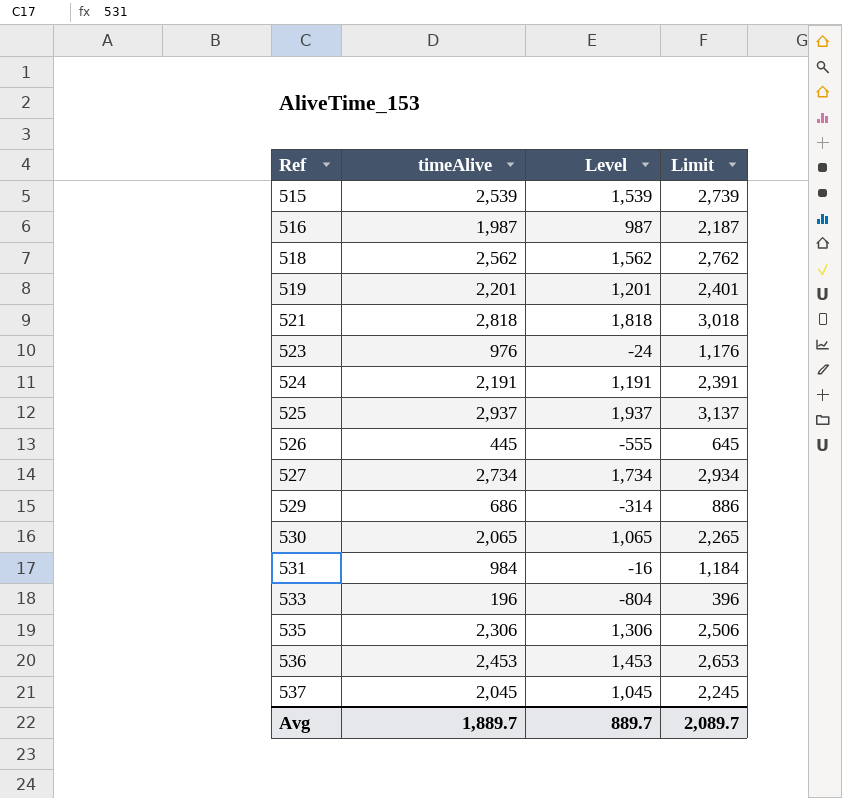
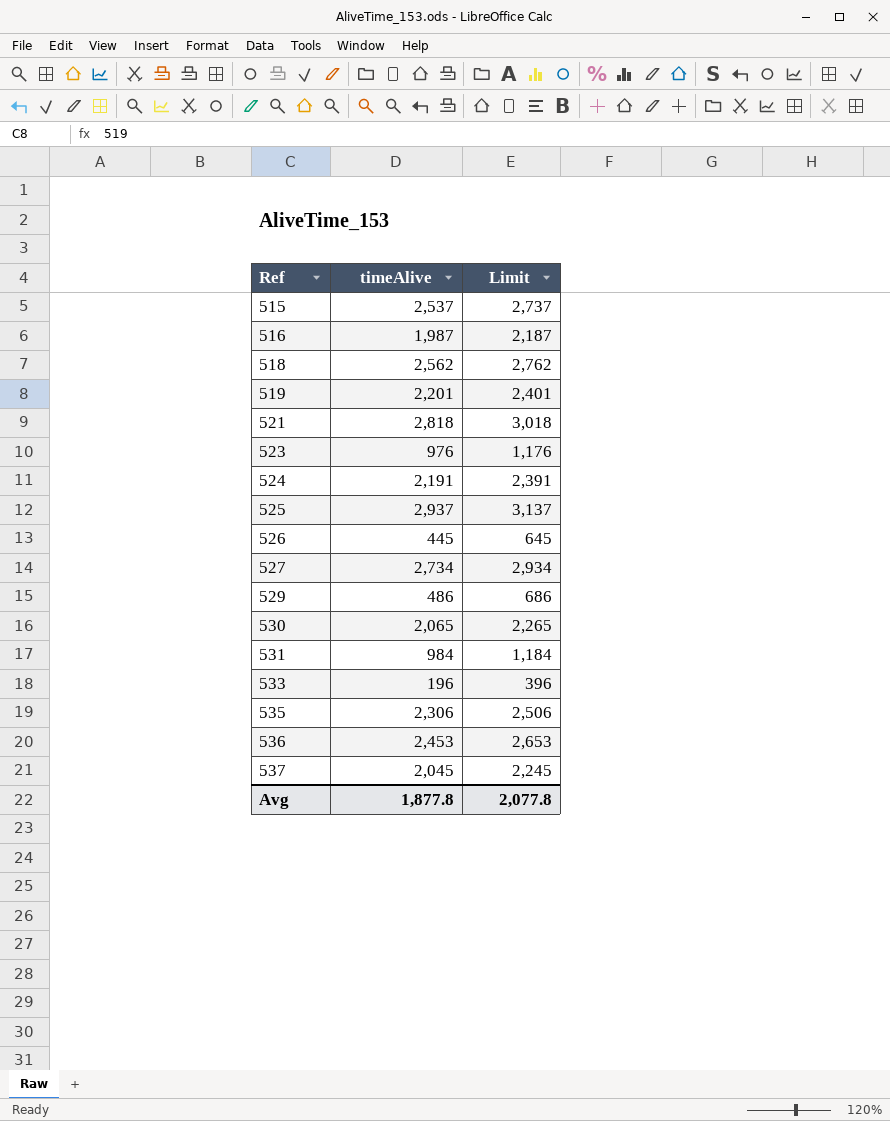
column Level | formula: [timeAlive] - 1000 -> none
515 | timeAlive: 2,539 -> 2,537
515 | Limit: 2,739 -> 2,737
529 | timeAlive: 686 -> 486
529 | Limit: 886 -> 686
Avg | timeAlive: 1,889.7 -> 1,877.8
Avg | Limit: 2,089.7 -> 2,077.8

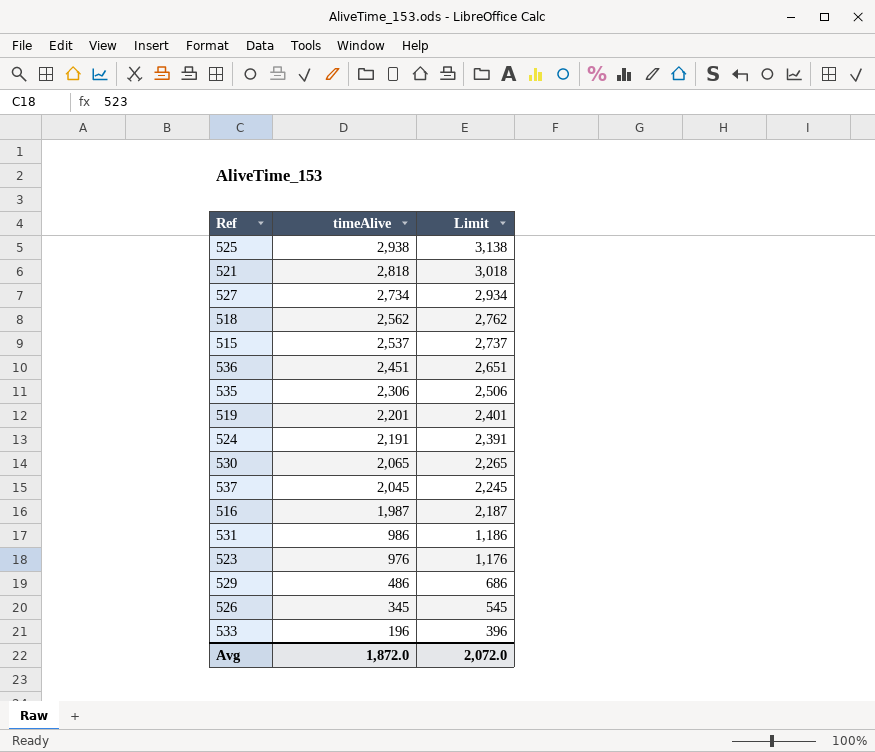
row order: Ref ascending -> timeAlive descending
525 | timeAlive: 2,937 -> 2,938
525 | Limit: 3,137 -> 3,138
536 | timeAlive: 2,453 -> 2,451
536 | Limit: 2,653 -> 2,651
531 | timeAlive: 984 -> 986
531 | Limit: 1,184 -> 1,186
526 | timeAlive: 445 -> 345
526 | Limit: 645 -> 545
Avg | timeAlive: 1,877.8 -> 1,872.0
Avg | Limit: 2,077.8 -> 2,072.0

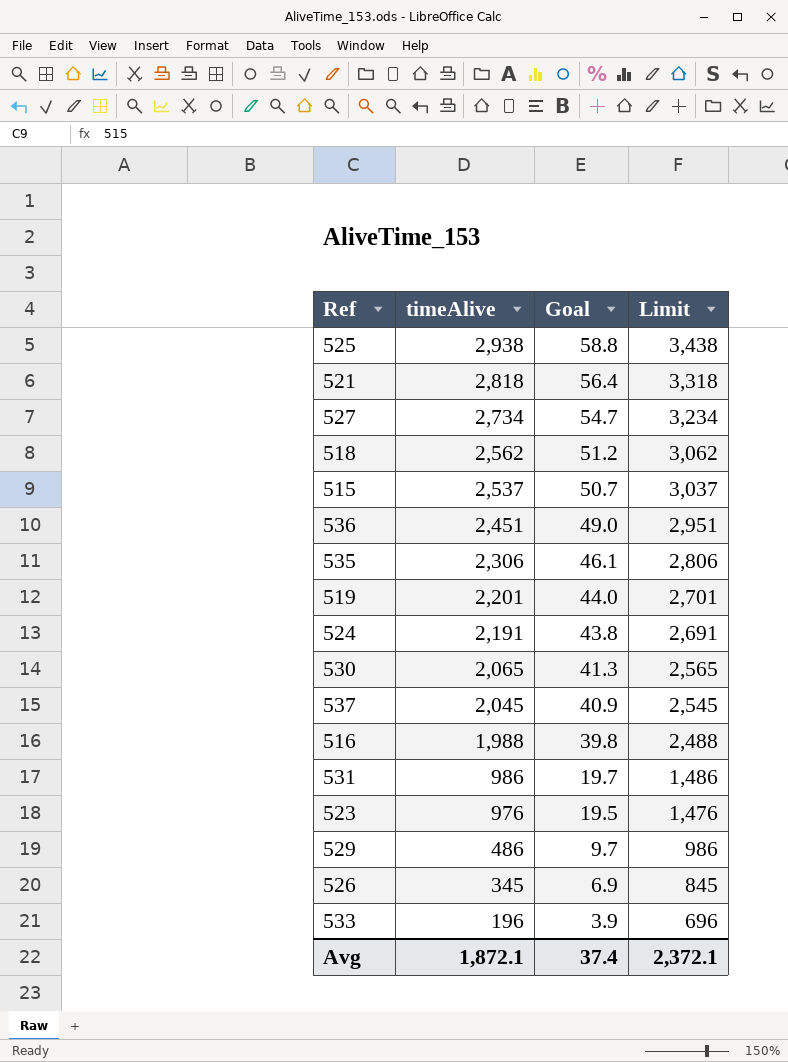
column Goal | formula: none -> [timeAlive] * 0.02
column Limit | formula: [timeAlive] + 200 -> [timeAlive] + 500
516 | timeAlive: 1,987 -> 1,988
Avg | timeAlive: 1,872.0 -> 1,872.1
Avg | Limit: 2,072.0 -> 2,372.1

